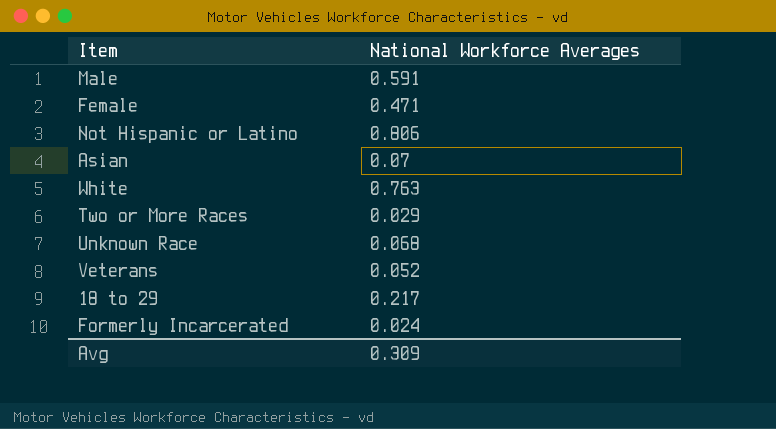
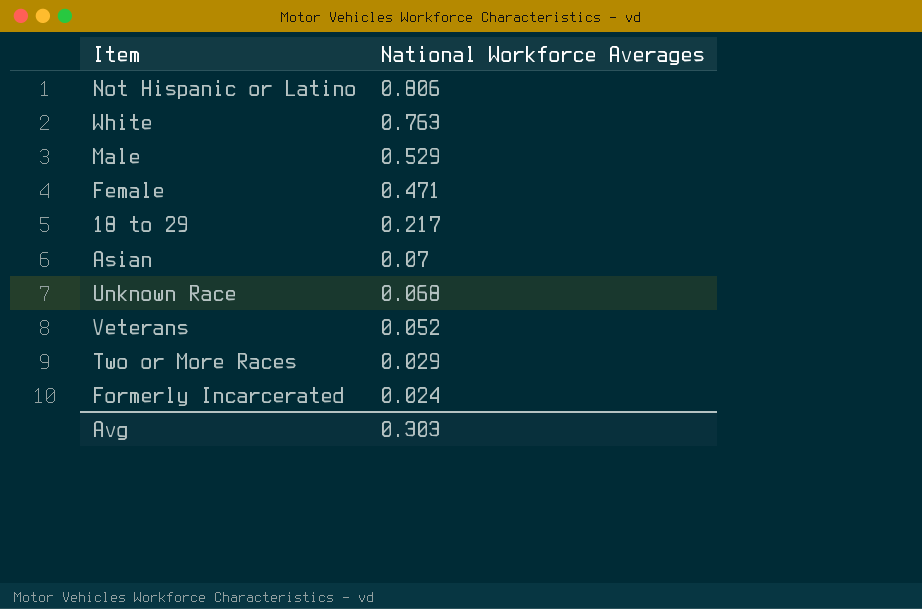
row order: none -> National Workforce Averages descending
Male | National Workforce Averages: 0.591 -> 0.529
Avg | National Workforce Averages: 0.309 -> 0.303

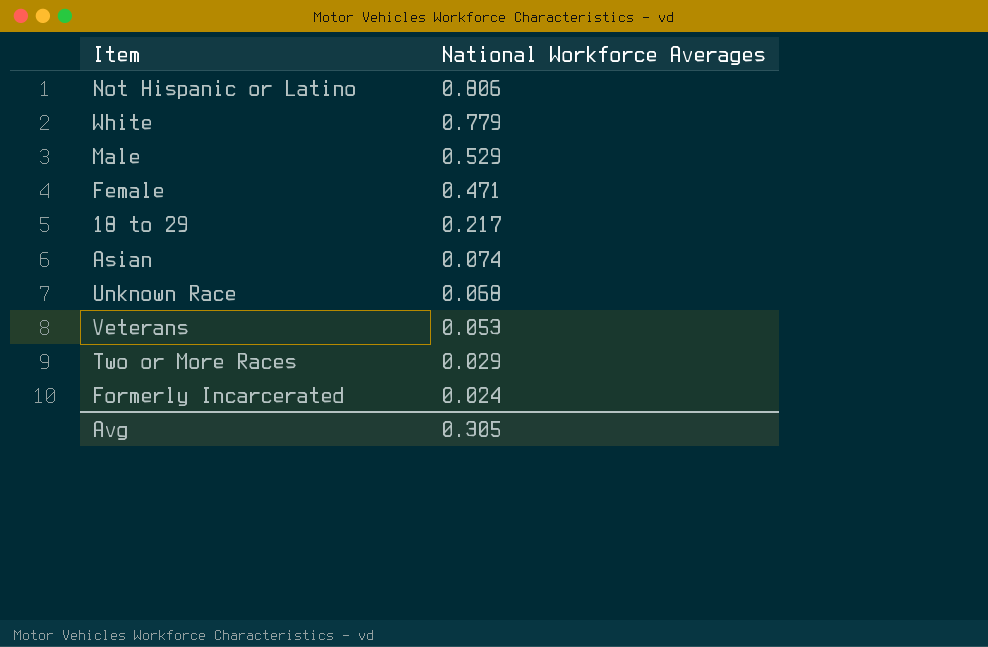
White | National Workforce Averages: 0.763 -> 0.779
Asian | National Workforce Averages: 0.07 -> 0.074
Veterans | National Workforce Averages: 0.052 -> 0.053
Avg | National Workforce Averages: 0.303 -> 0.305

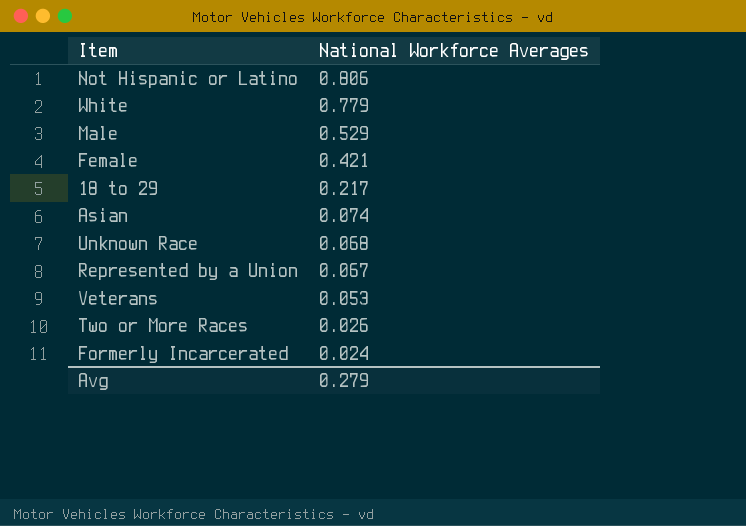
Female | National Workforce Averages: 0.471 -> 0.421
row Represented by a Union: none -> 0.067
Two or More Races | National Workforce Averages: 0.029 -> 0.026
Avg | National Workforce Averages: 0.305 -> 0.279

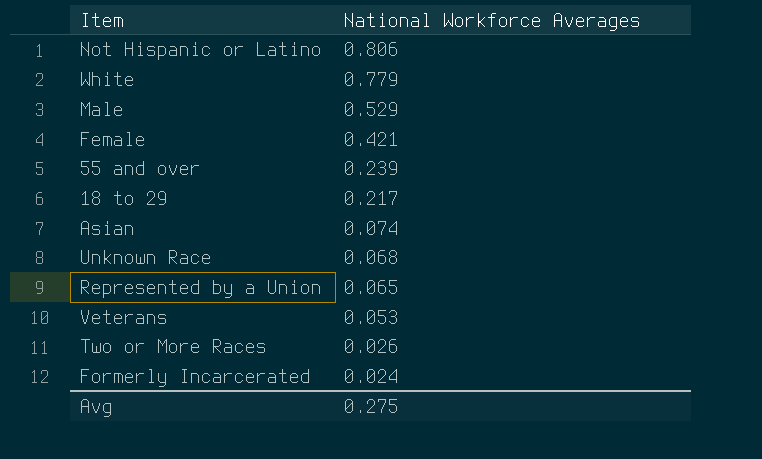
row 55 and over: none -> 0.239
Represented by a Union | National Workforce Averages: 0.067 -> 0.065
Avg | National Workforce Averages: 0.279 -> 0.275

